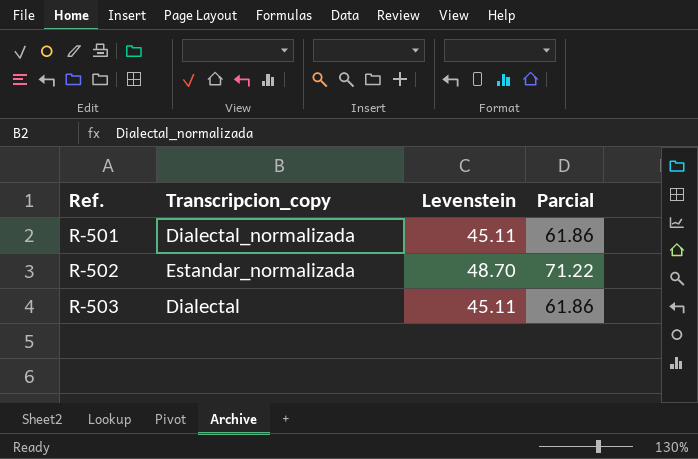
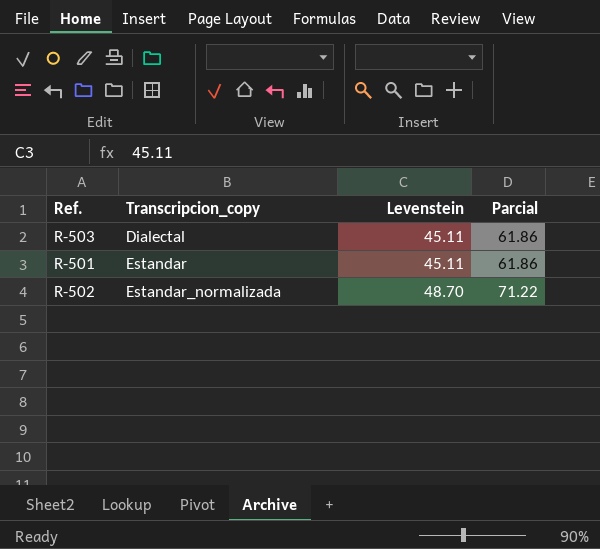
row order: Ref. ascending -> Transcripcion_copy ascending
R-501 | Transcripcion_copy: Dialectal_normalizada -> Estandar

